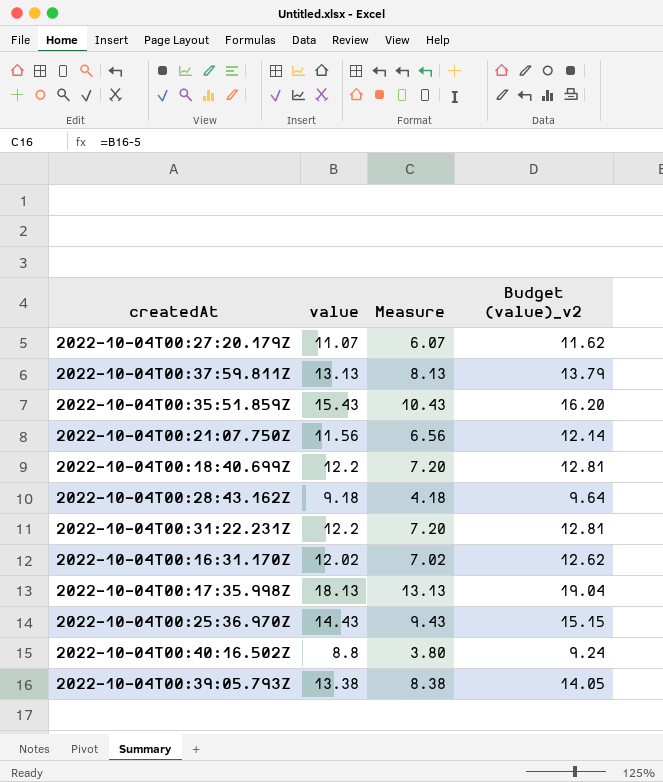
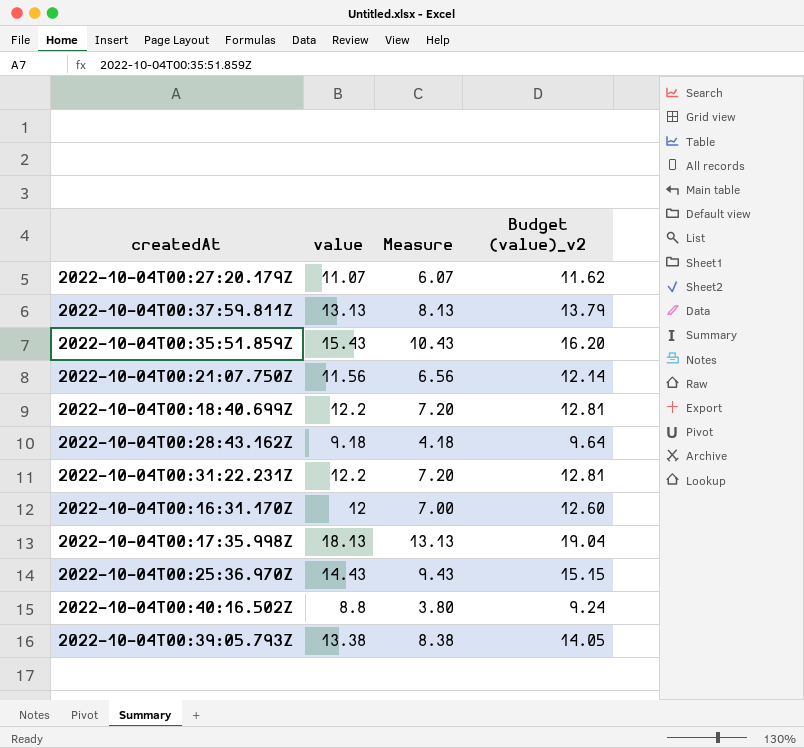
2022-10-04T00:16:31.170Z | value: 12.02 -> 12
2022-10-04T00:16:31.170Z | Measure: 7.02 -> 7.00
2022-10-04T00:16:31.170Z | Budget (value)_v2: 12.62 -> 12.60

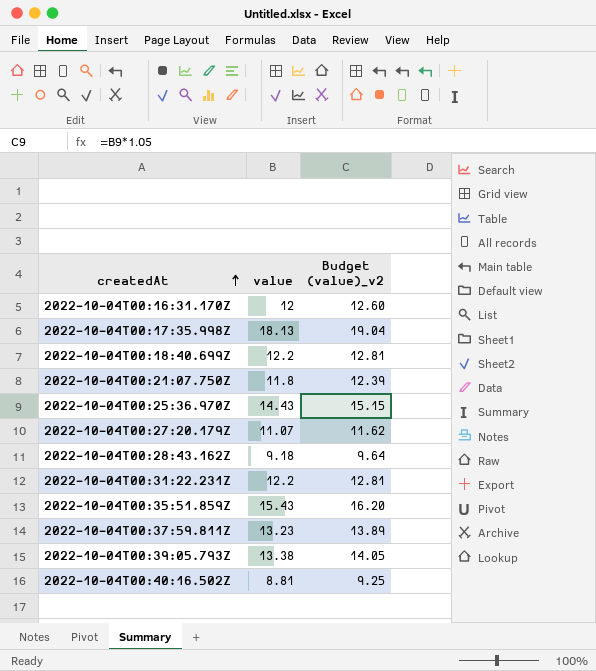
row order: none -> createdAt ascending
column Measure | formula: [value] - 5 -> none
2022-10-04T00:21:07.750Z | value: 11.56 -> 11.8
2022-10-04T00:21:07.750Z | Budget (value)_v2: 12.14 -> 12.39
2022-10-04T00:37:59.811Z | value: 13.13 -> 13.23
2022-10-04T00:37:59.811Z | Budget (value)_v2: 13.79 -> 13.89
2022-10-04T00:40:16.502Z | value: 8.8 -> 8.81
2022-10-04T00:40:16.502Z | Budget (value)_v2: 9.24 -> 9.25

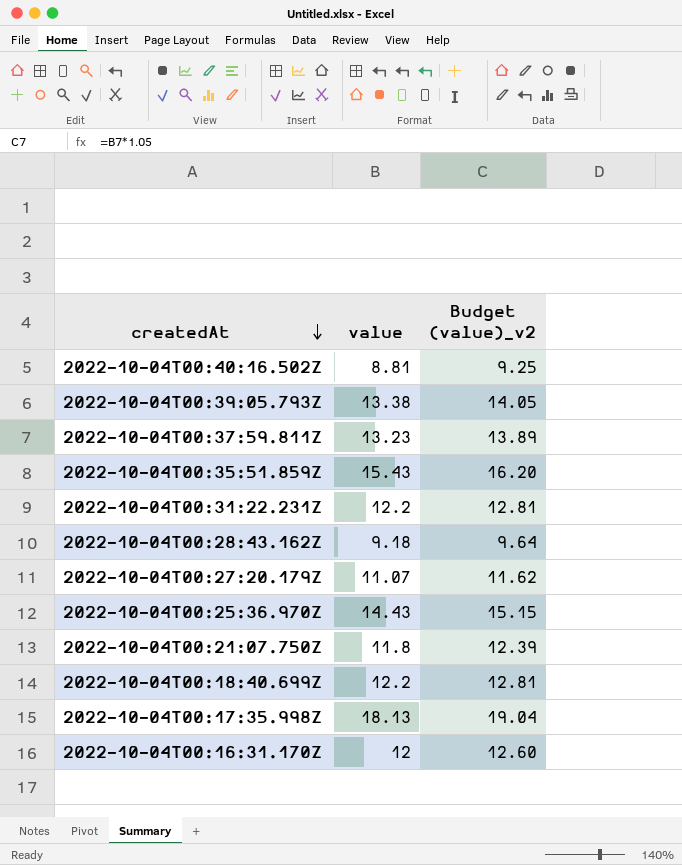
row order: createdAt ascending -> createdAt descending

